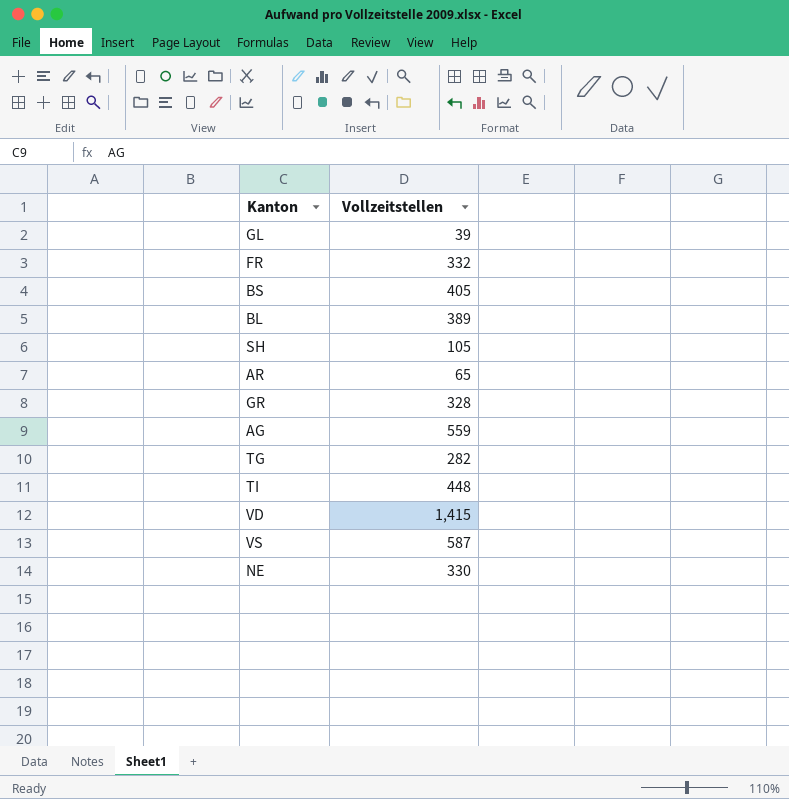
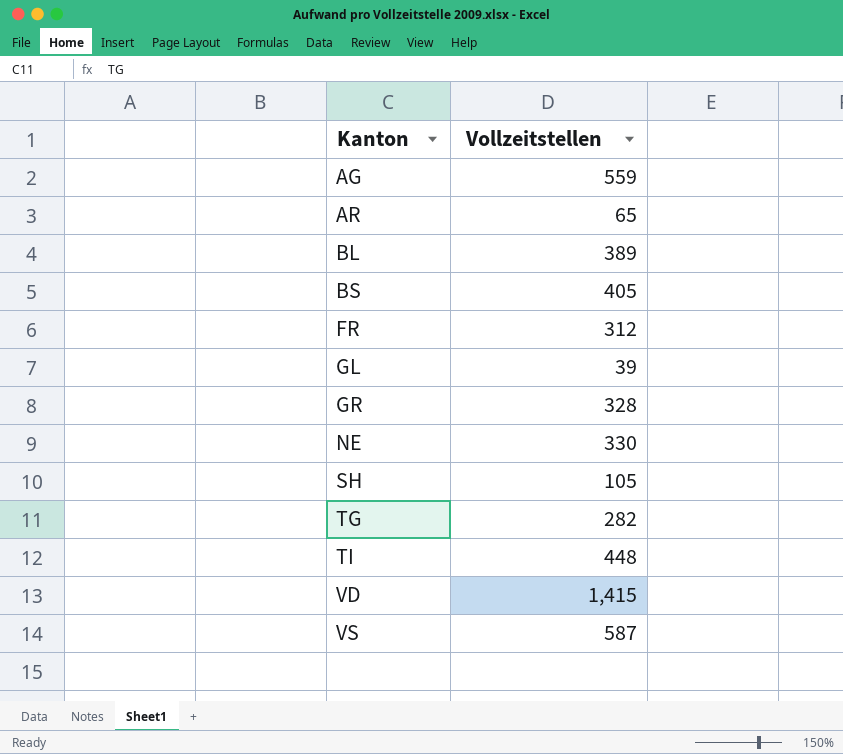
row order: none -> Kanton ascending
FR | Vollzeitstellen: 332 -> 312

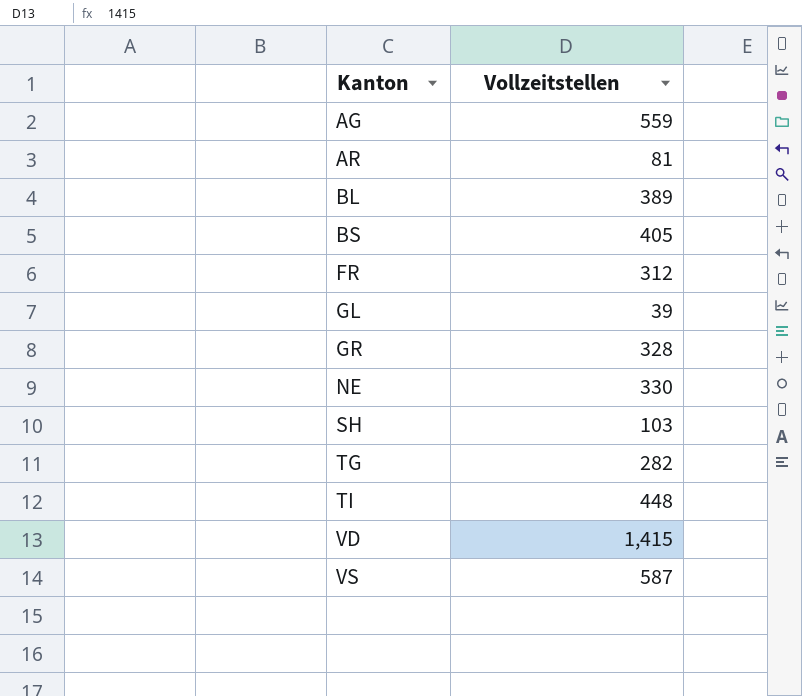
AR | Vollzeitstellen: 65 -> 81
SH | Vollzeitstellen: 105 -> 103

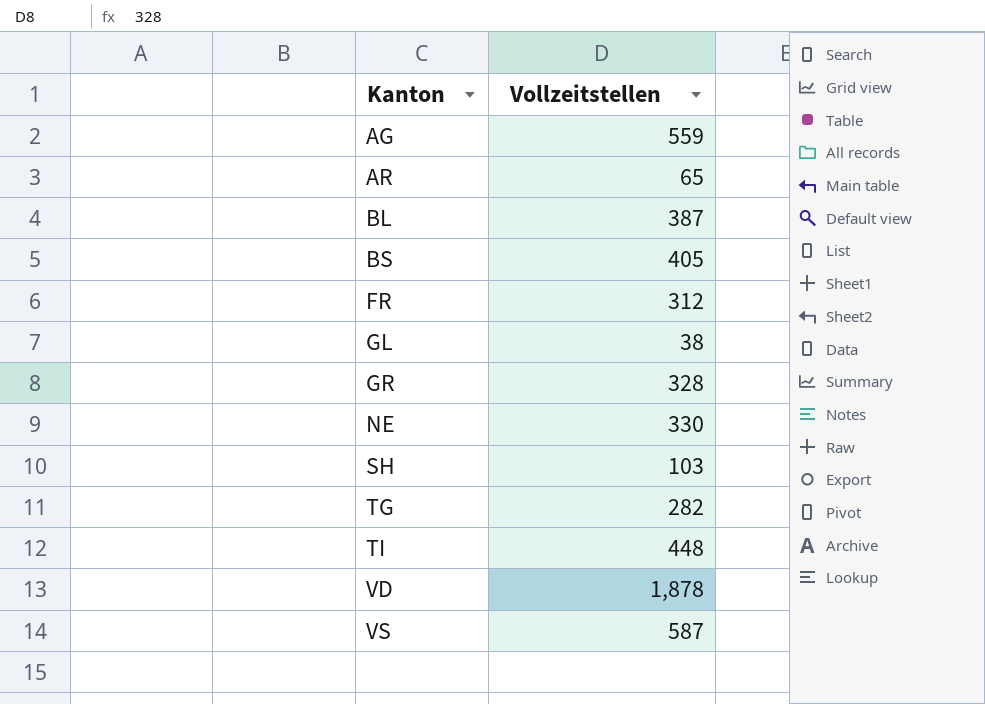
AR | Vollzeitstellen: 81 -> 65
BL | Vollzeitstellen: 389 -> 387
GL | Vollzeitstellen: 39 -> 38
VD | Vollzeitstellen: 1,415 -> 1,878

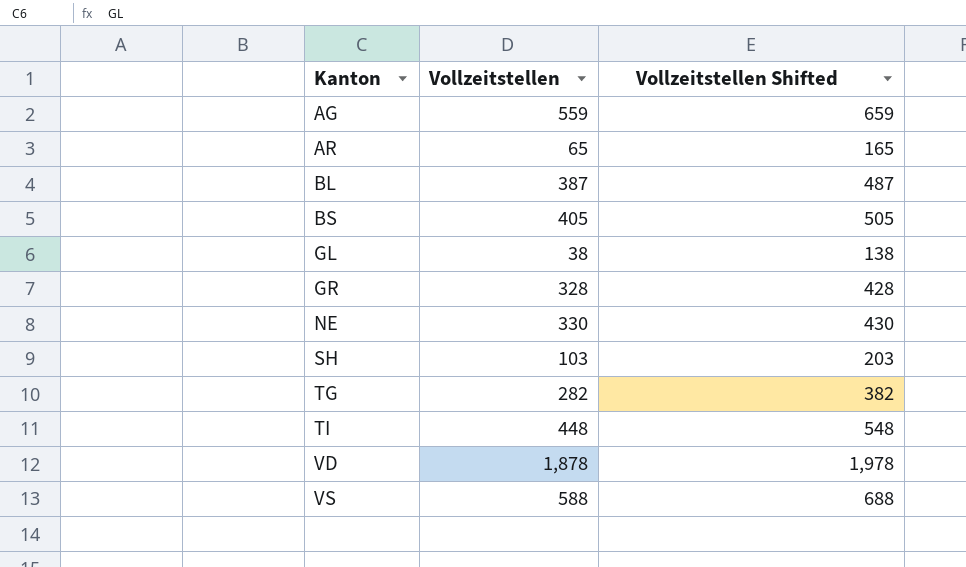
column Vollzeitstellen Shifted | formula: none -> [Vollzeitstellen] + 100
row FR: 312 -> none
VS | Vollzeitstellen: 587 -> 588

